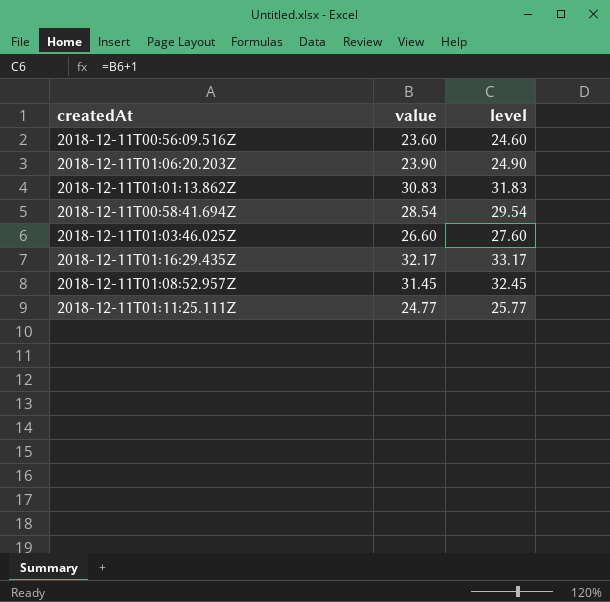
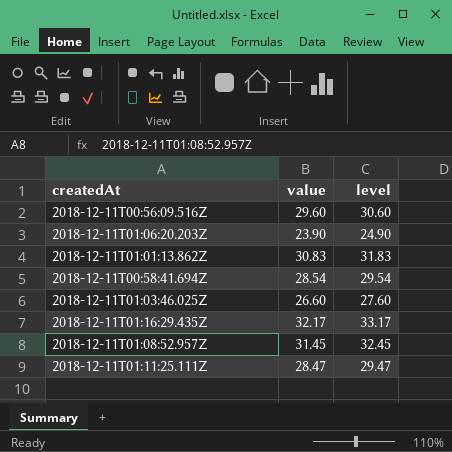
2018-12-11T00:56:09.516Z | value: 23.60 -> 29.60
2018-12-11T00:56:09.516Z | level: 24.60 -> 30.60
2018-12-11T01:11:25.111Z | value: 24.77 -> 28.47
2018-12-11T01:11:25.111Z | level: 25.77 -> 29.47

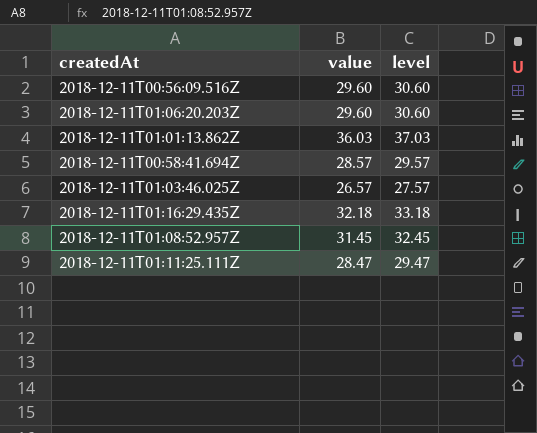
2018-12-11T01:06:20.203Z | value: 23.90 -> 29.60
2018-12-11T01:06:20.203Z | level: 24.90 -> 30.60
2018-12-11T01:01:13.862Z | value: 30.83 -> 36.03
2018-12-11T01:01:13.862Z | level: 31.83 -> 37.03
2018-12-11T00:58:41.694Z | value: 28.54 -> 28.57
2018-12-11T00:58:41.694Z | level: 29.54 -> 29.57
2018-12-11T01:03:46.025Z | value: 26.60 -> 26.57
2018-12-11T01:03:46.025Z | level: 27.60 -> 27.57
2018-12-11T01:16:29.435Z | value: 32.17 -> 32.18
2018-12-11T01:16:29.435Z | level: 33.17 -> 33.18

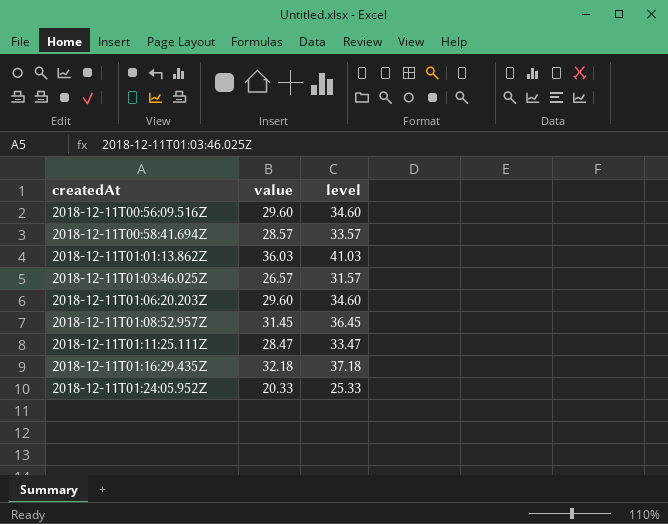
row order: none -> createdAt ascending
column level | formula: [value] + 1 -> [value] + 5
row 2018-12-11T01:24:05.952Z: none -> 20.33 | 25.33

